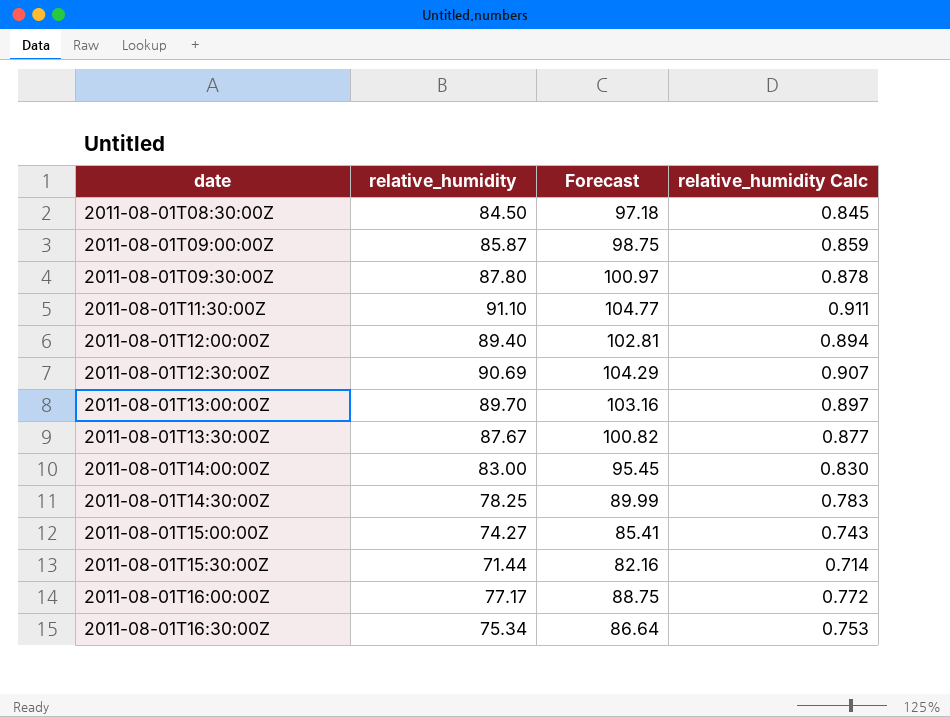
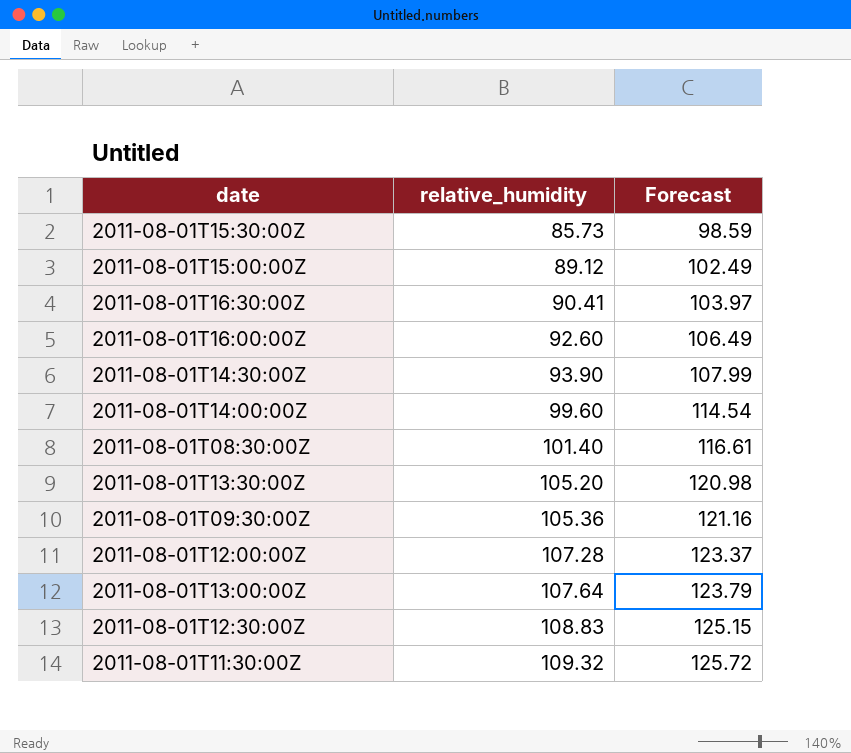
row order: date ascending -> relative_humidity ascending
column relative_humidity Calc | formula: [relative_humidity] * 0.01 -> none
row 2011-08-01T09:00:00Z: 85.87 | 98.75 | 0.859 -> none
2011-08-01T15:30:00Z | relative_humidity: 71.44 -> 85.73
2011-08-01T15:30:00Z | Forecast: 82.16 -> 98.59
2011-08-01T15:00:00Z | relative_humidity: 74.27 -> 89.12
2011-08-01T15:00:00Z | Forecast: 85.41 -> 102.49
2011-08-01T16:30:00Z | relative_humidity: 75.34 -> 90.41
2011-08-01T16:30:00Z | Forecast: 86.64 -> 103.97
2011-08-01T16:00:00Z | relative_humidity: 77.17 -> 92.60
2011-08-01T16:00:00Z | Forecast: 88.75 -> 106.49
2011-08-01T14:30:00Z | relative_humidity: 78.25 -> 93.90
2011-08-01T14:30:00Z | Forecast: 89.99 -> 107.99
2011-08-01T14:00:00Z | relative_humidity: 83.00 -> 99.60
2011-08-01T14:00:00Z | Forecast: 95.45 -> 114.54
2011-08-01T08:30:00Z | relative_humidity: 84.50 -> 101.40
2011-08-01T08:30:00Z | Forecast: 97.18 -> 116.61
2011-08-01T13:30:00Z | relative_humidity: 87.67 -> 105.20
2011-08-01T13:30:00Z | Forecast: 100.82 -> 120.98
2011-08-01T09:30:00Z | relative_humidity: 87.80 -> 105.36
2011-08-01T09:30:00Z | Forecast: 100.97 -> 121.16
2011-08-01T12:00:00Z | relative_humidity: 89.40 -> 107.28
2011-08-01T12:00:00Z | Forecast: 102.81 -> 123.37
2011-08-01T13:00:00Z | relative_humidity: 89.70 -> 107.64
2011-08-01T13:00:00Z | Forecast: 103.16 -> 123.79
2011-08-01T12:30:00Z | relative_humidity: 90.69 -> 108.83
2011-08-01T12:30:00Z | Forecast: 104.29 -> 125.15
2011-08-01T11:30:00Z | relative_humidity: 91.10 -> 109.32
2011-08-01T11:30:00Z | Forecast: 104.77 -> 125.72

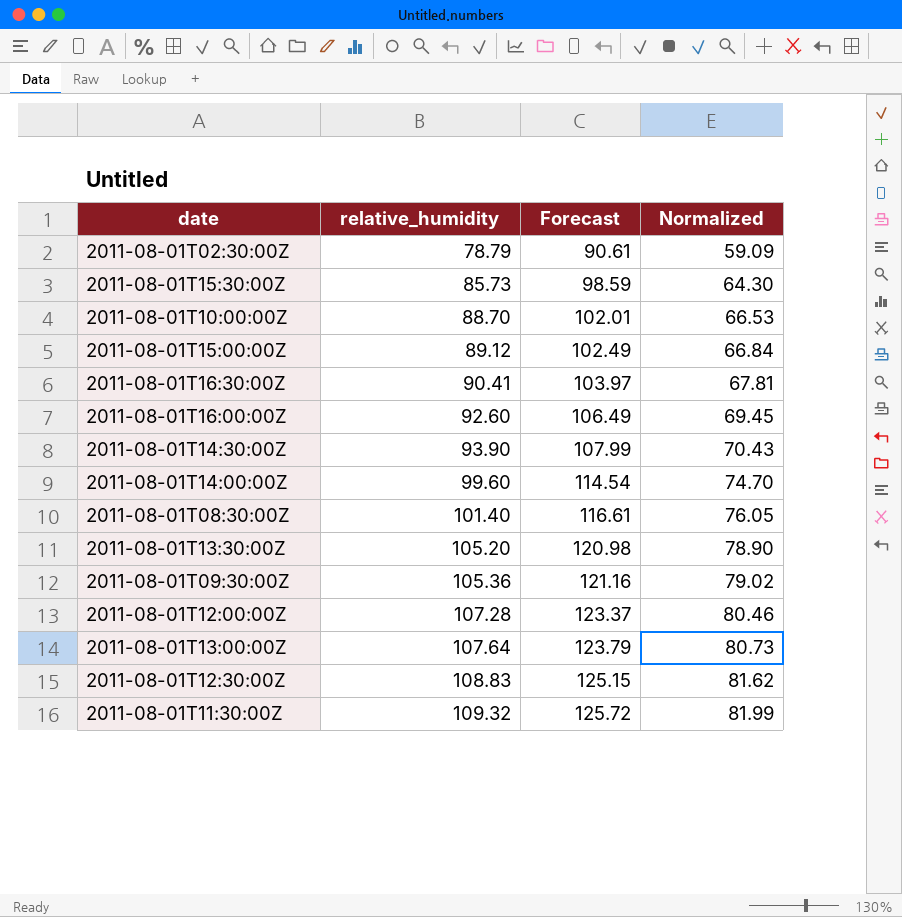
column Normalized | formula: none -> [relative_humidity] * 0.75
row 2011-08-01T02:30:00Z: none -> 78.79 | 90.61 | 59.09
row 2011-08-01T10:00:00Z: none -> 88.70 | 102.01 | 66.53

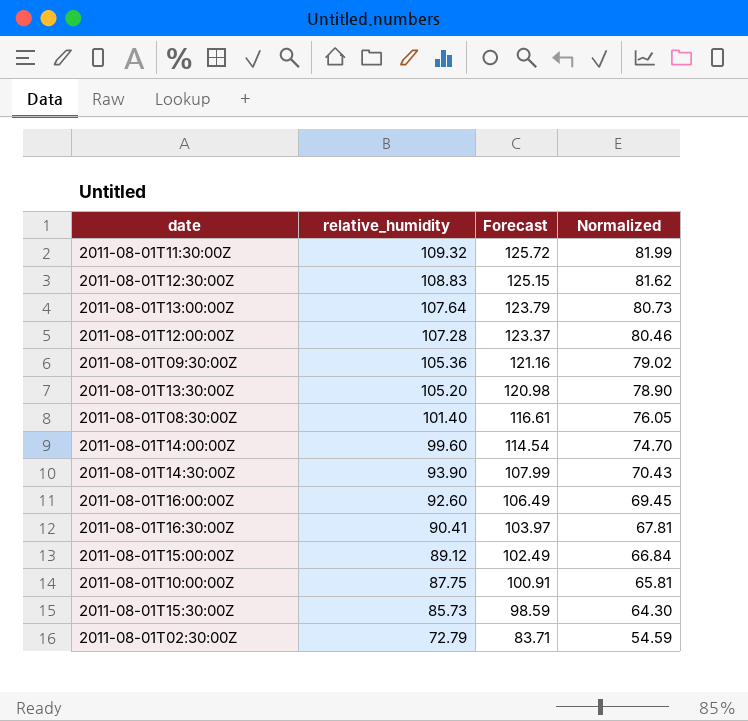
row order: relative_humidity ascending -> relative_humidity descending
2011-08-01T10:00:00Z | relative_humidity: 88.70 -> 87.75
2011-08-01T10:00:00Z | Forecast: 102.01 -> 100.91
2011-08-01T10:00:00Z | Normalized: 66.53 -> 65.81
2011-08-01T02:30:00Z | relative_humidity: 78.79 -> 72.79
2011-08-01T02:30:00Z | Forecast: 90.61 -> 83.71
2011-08-01T02:30:00Z | Normalized: 59.09 -> 54.59

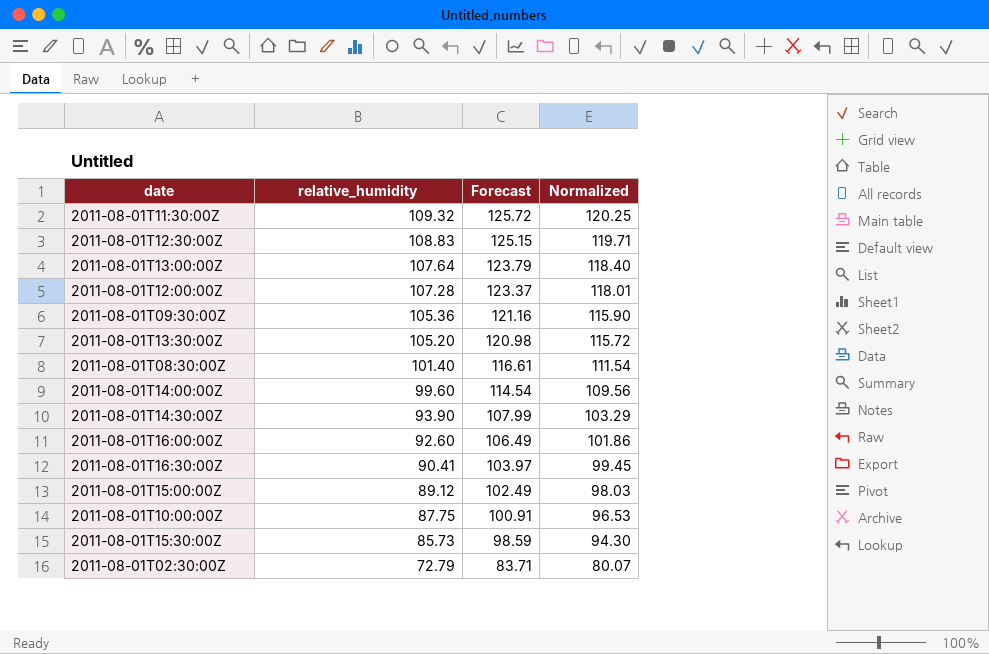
column Normalized | formula: [relative_humidity] * 0.75 -> [relative_humidity] * 1.1

